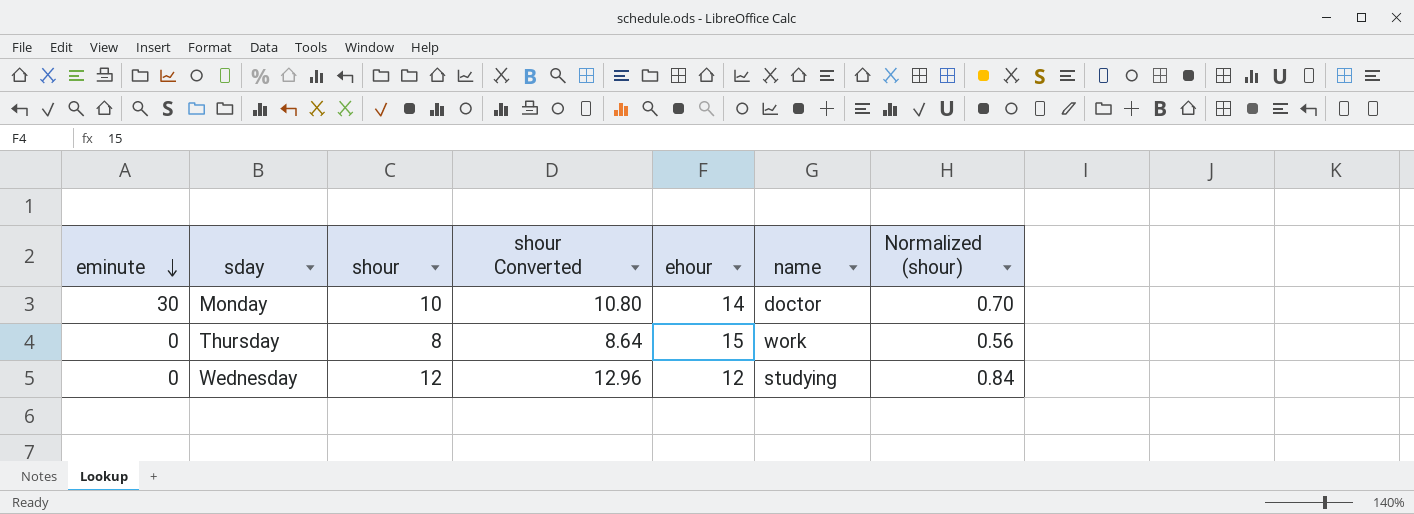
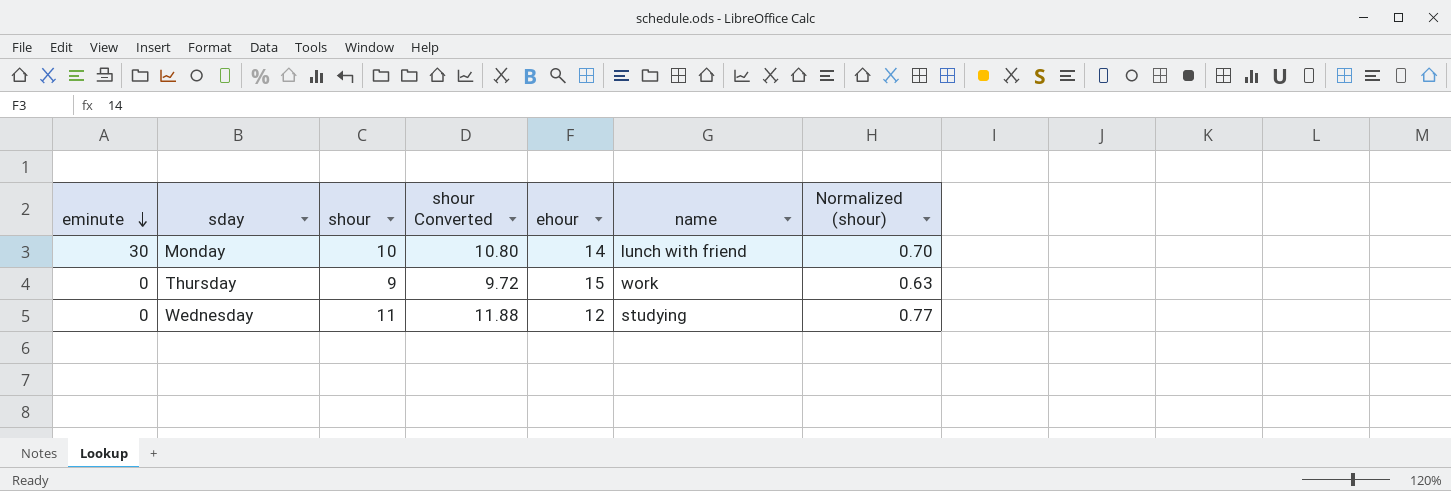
Monday | name: doctor -> lunch with friend
Thursday | shour: 8 -> 9
Thursday | shour Converted: 8.64 -> 9.72
Thursday | Normalized (shour): 0.56 -> 0.63
Wednesday | shour: 12 -> 11
Wednesday | shour Converted: 12.96 -> 11.88
Wednesday | Normalized (shour): 0.84 -> 0.77

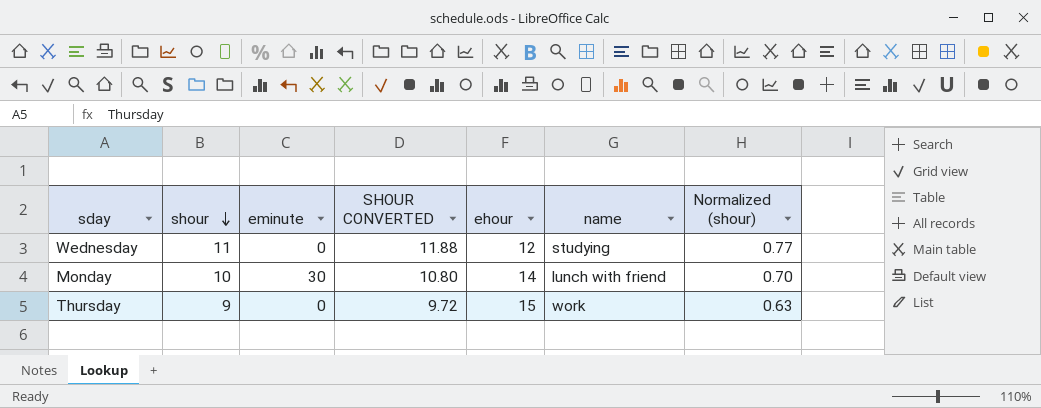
row order: eminute descending -> shour descending
column eminute | position: 1 -> 3
column name: shour Converted -> SHOUR CONVERTED

